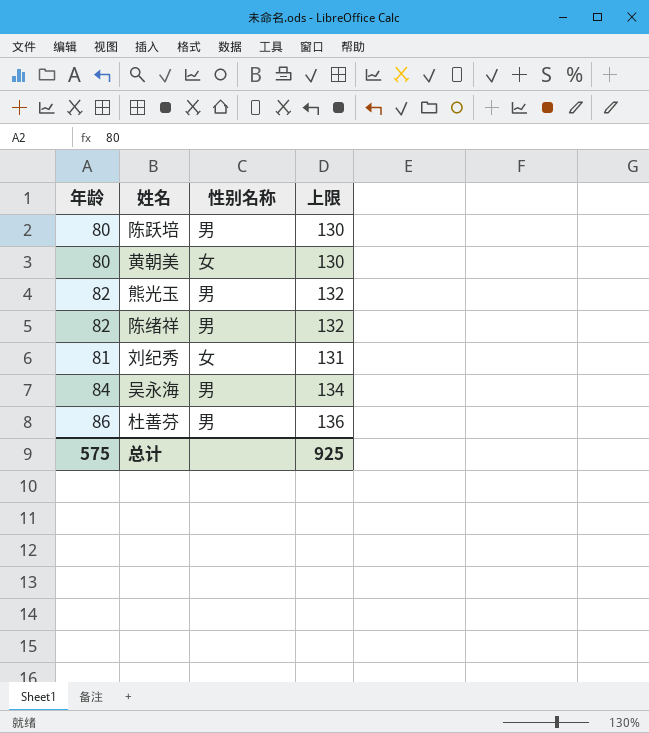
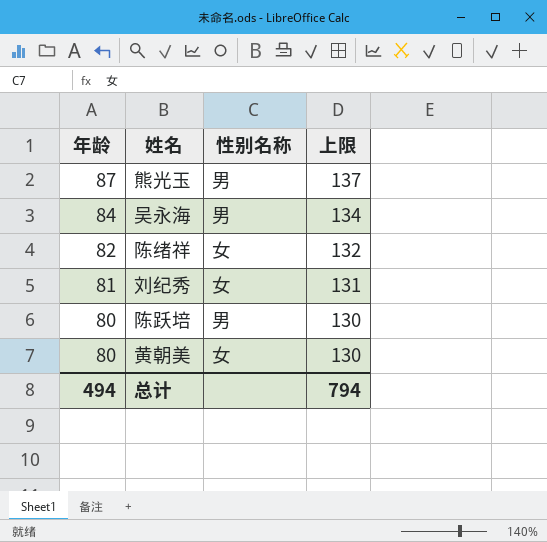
row order: none -> 年龄 descending
row 杜善芬: 86 | 男 | 136 -> none
熊光玉 | 年龄: 82 -> 87
熊光玉 | 上限: 132 -> 137
陈绪祥 | 性别名称: 男 -> 女
总计 | 年龄: 575 -> 494
总计 | 上限: 925 -> 794

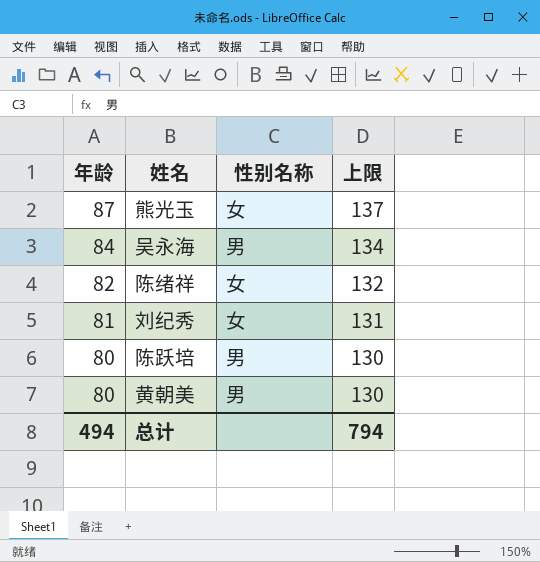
熊光玉 | 性别名称: 男 -> 女
黄朝美 | 性别名称: 女 -> 男

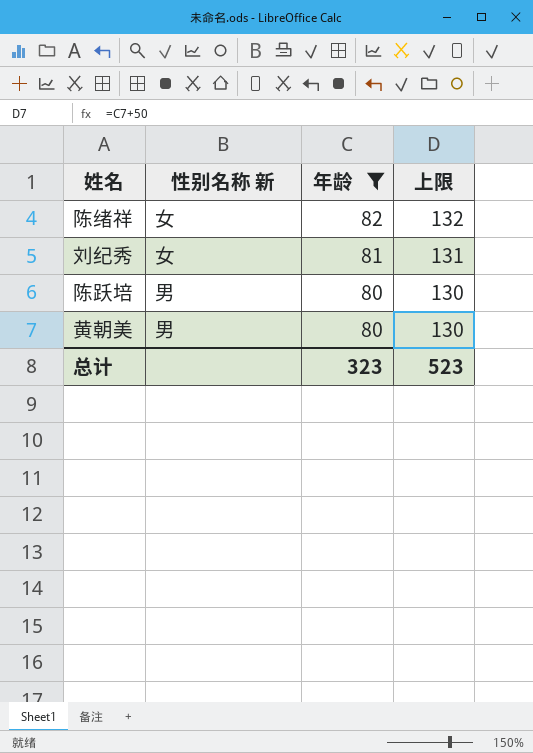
filter: none -> 年龄 <= 82
column name: 性别名称 -> 性别名称 新
column 年龄 | position: 1 -> 3
总计 | 年龄: 494 -> 323
总计 | 上限: 794 -> 523

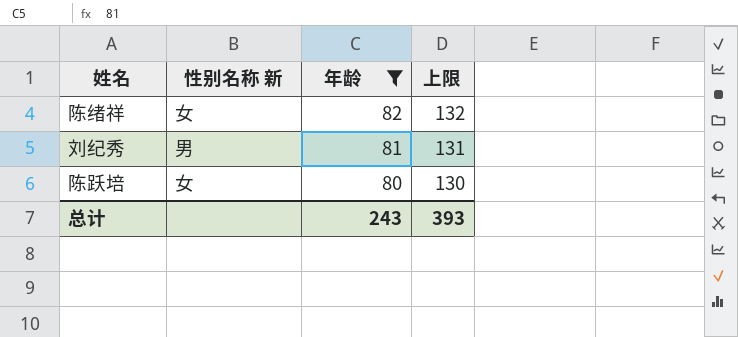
row 黄朝美: 男 | 80 | 130 -> none
刘纪秀 | 性别名称 新: 女 -> 男
陈跃培 | 性别名称 新: 男 -> 女
总计 | 年龄: 323 -> 243
总计 | 上限: 523 -> 393

